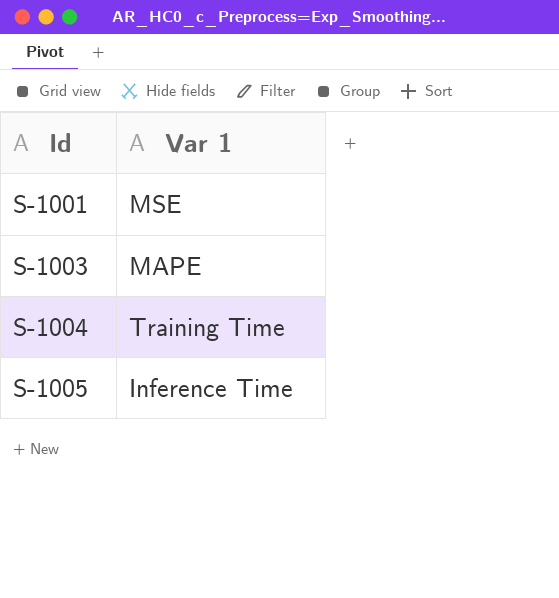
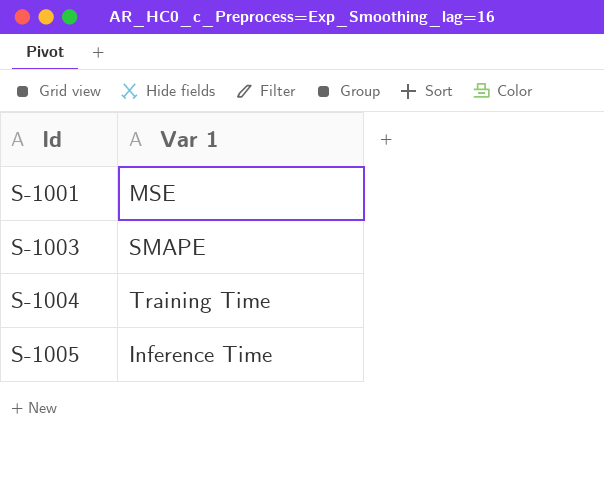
S-1003 | Var 1: MAPE -> SMAPE

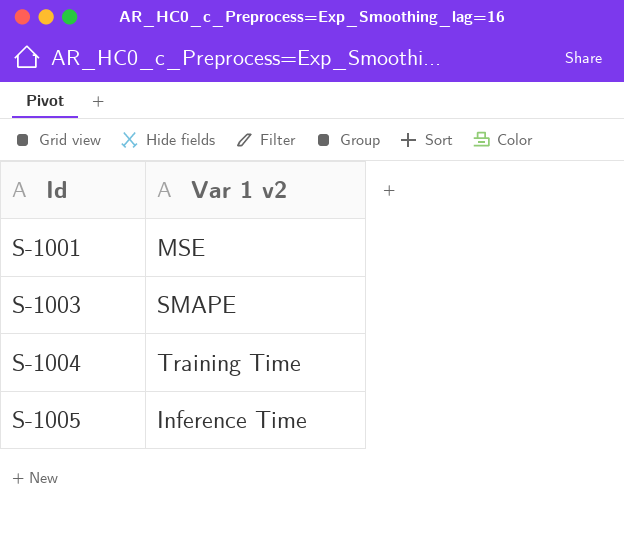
column name: Var 1 -> Var 1 v2

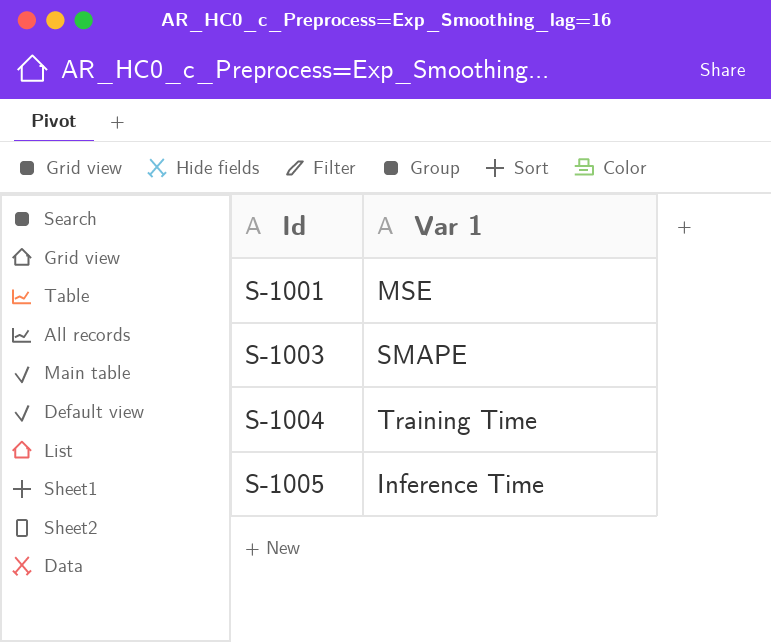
column name: Var 1 v2 -> Var 1

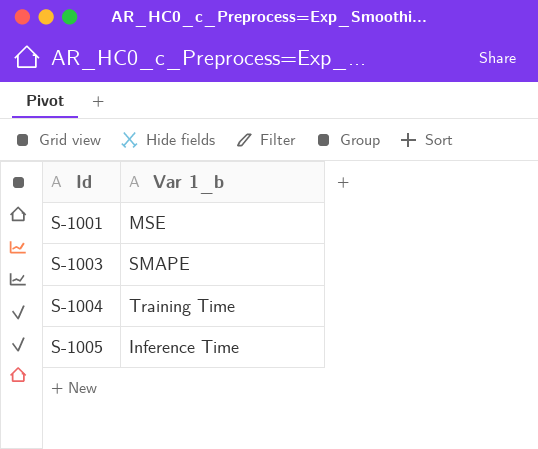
column name: Var 1 -> Var 1_b

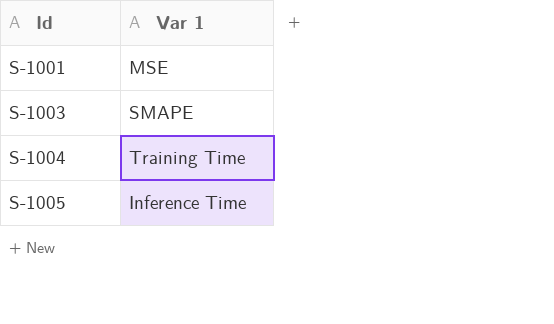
column name: Var 1_b -> Var 1

